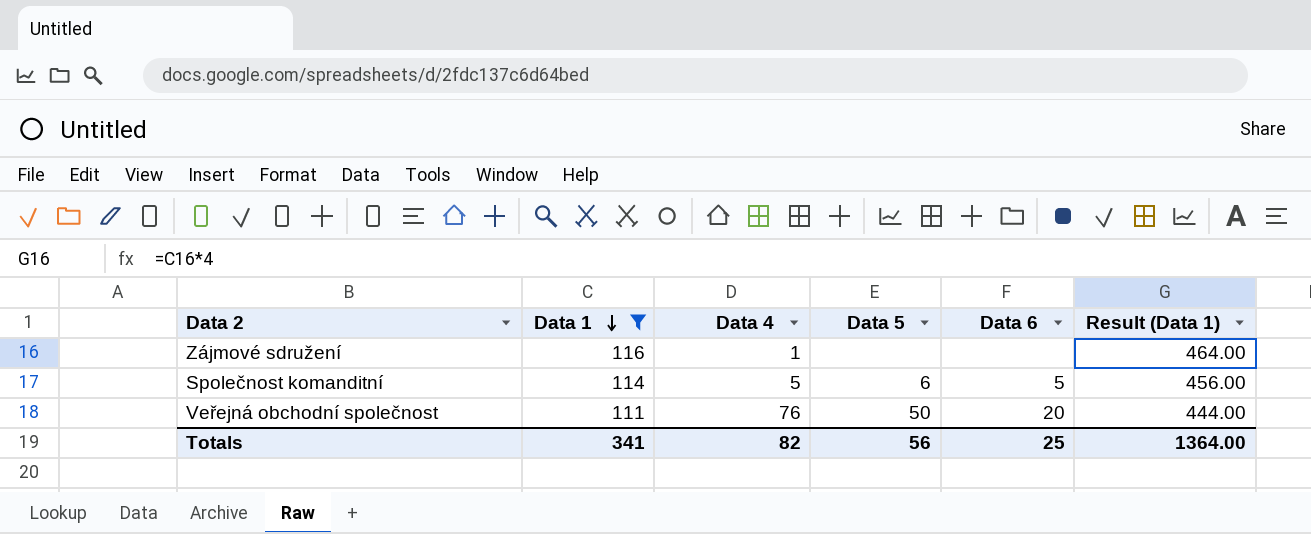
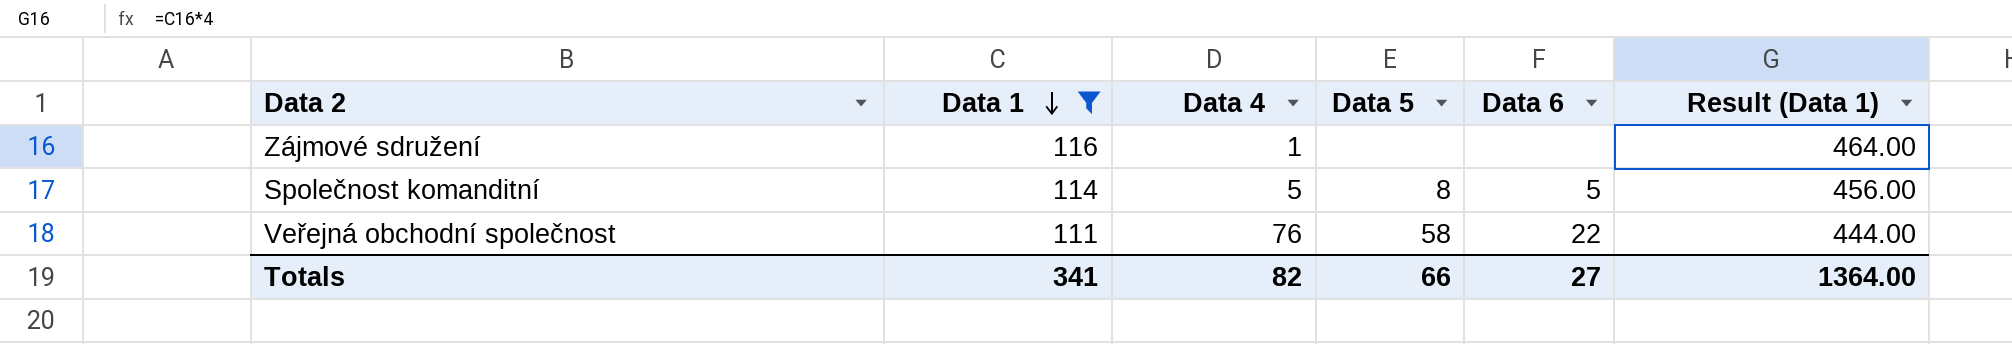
Společnost komanditní | Data 5: 6 -> 8
Veřejná obchodní společnost | Data 5: 50 -> 58
Veřejná obchodní společnost | Data 6: 20 -> 22
Totals | Data 5: 56 -> 66
Totals | Data 6: 25 -> 27

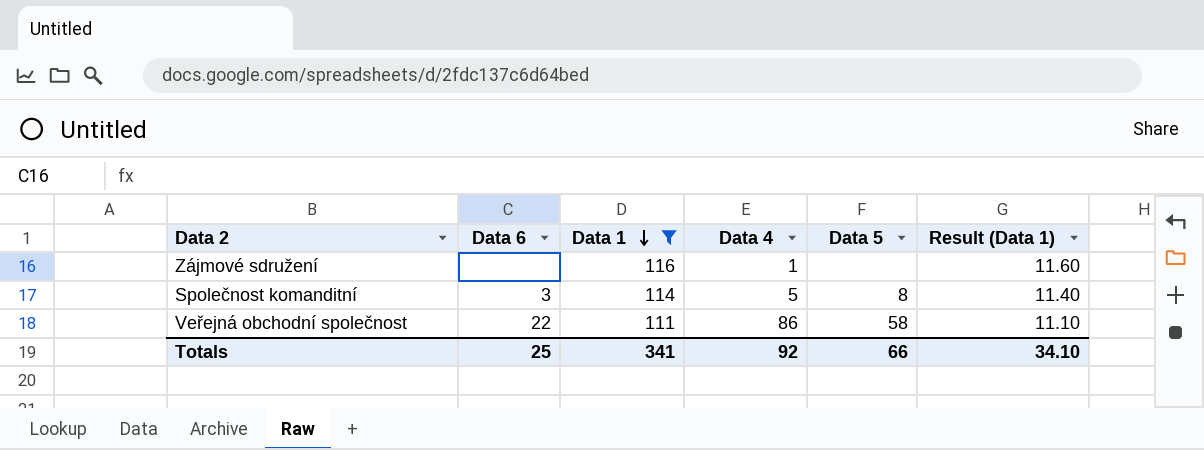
column Data 6 | position: 5 -> 2
column Result (Data 1) | formula: [Data 1] * 4 -> [Data 1] * 0.1
Společnost komanditní | Data 6: 5 -> 3
Veřejná obchodní společnost | Data 4: 76 -> 86
Totals | Data 6: 27 -> 25
Totals | Data 4: 82 -> 92
Totals | Result (Data 1): 1364.00 -> 34.10

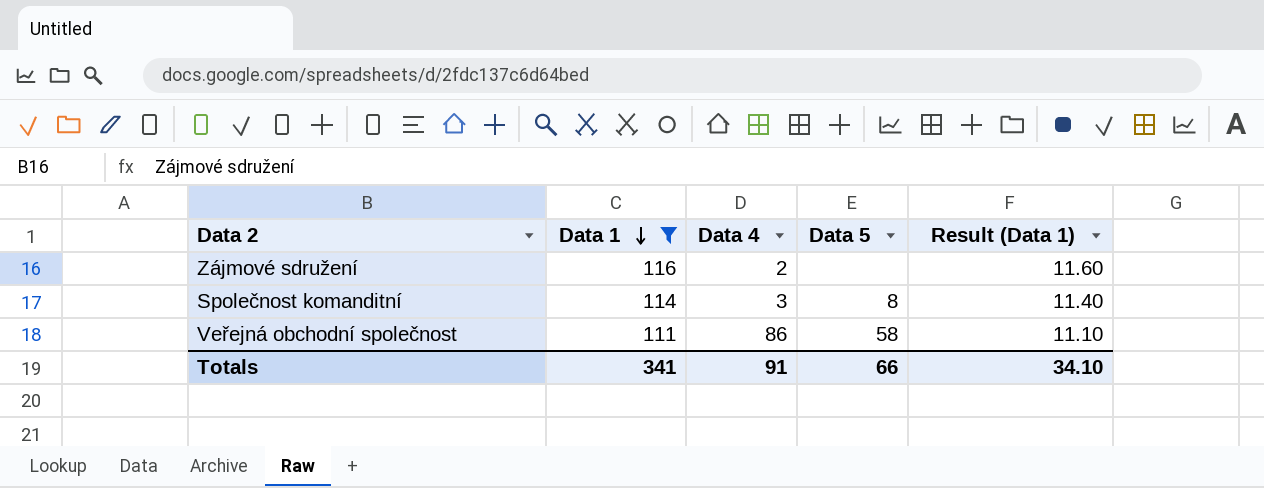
column Data 6 | position: 2 -> none
Zájmové sdružení | Data 4: 1 -> 2
Společnost komanditní | Data 4: 5 -> 3
Totals | Data 4: 92 -> 91

